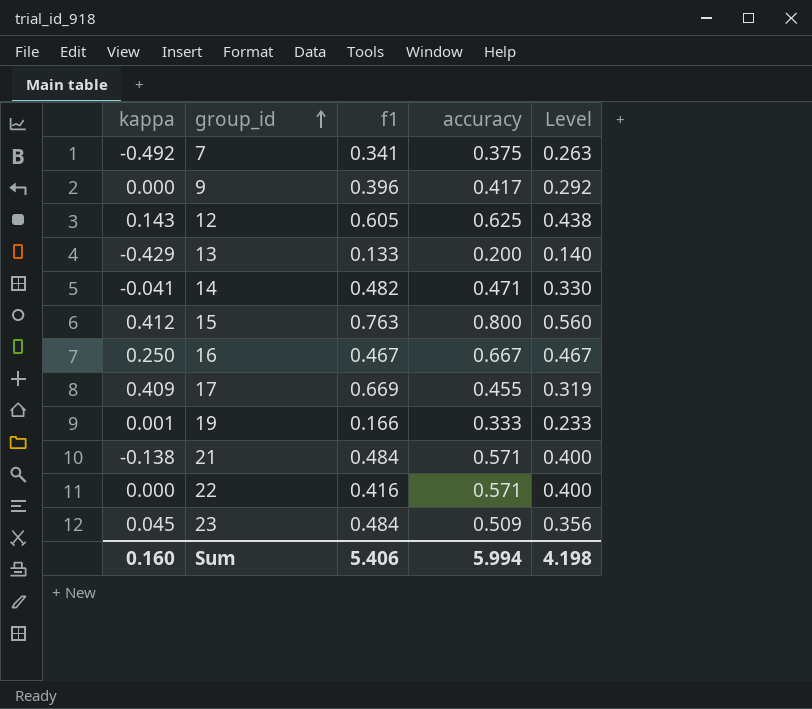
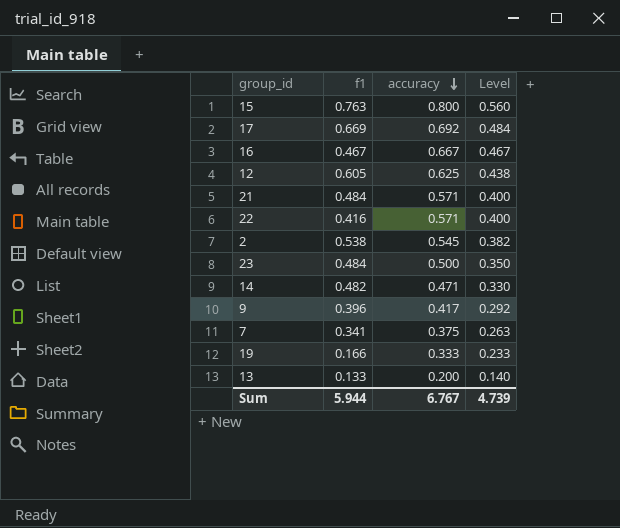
row order: group_id ascending -> accuracy descending
column kappa | position: 1 -> none
17 | accuracy: 0.455 -> 0.692
17 | Level: 0.319 -> 0.484
row 2: none -> 0.538 | 0.545 | 0.382
23 | accuracy: 0.509 -> 0.500
23 | Level: 0.356 -> 0.350
Sum | f1: 5.406 -> 5.944
Sum | accuracy: 5.994 -> 6.767
Sum | Level: 4.198 -> 4.739

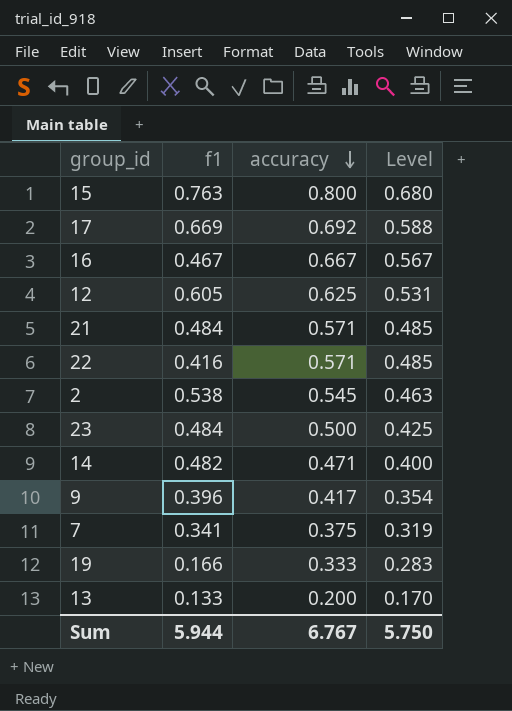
column Level | formula: [accuracy] * 0.7 -> [accuracy] * 0.85
Sum | Level: 4.739 -> 5.750

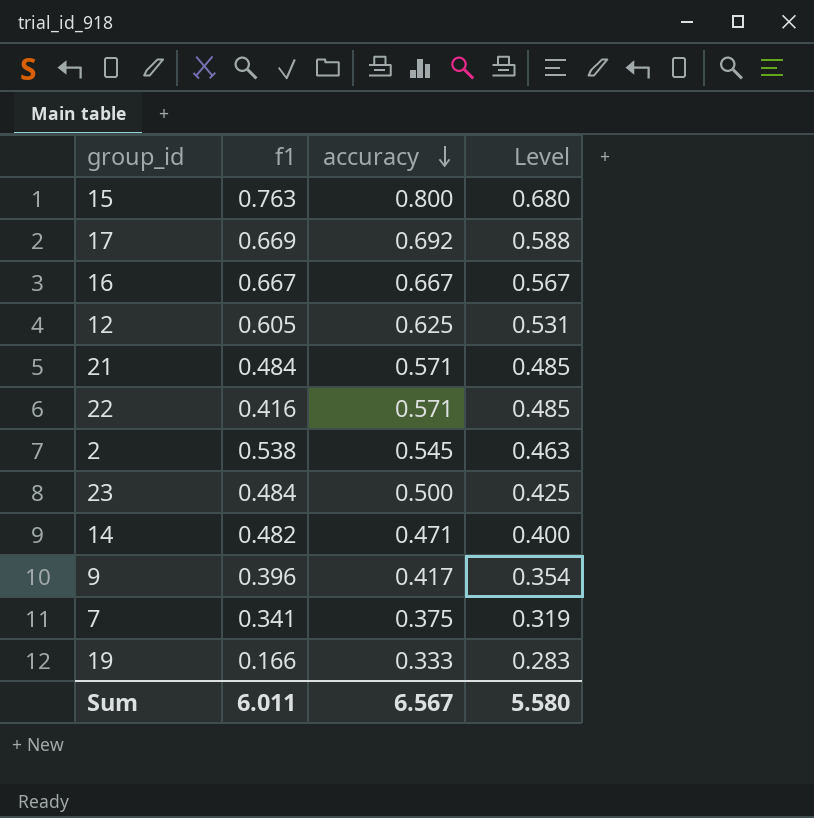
row 13: 0.133 | 0.200 | 0.170 -> none
16 | f1: 0.467 -> 0.667
Sum | f1: 5.944 -> 6.011
Sum | accuracy: 6.767 -> 6.567
Sum | Level: 5.750 -> 5.580

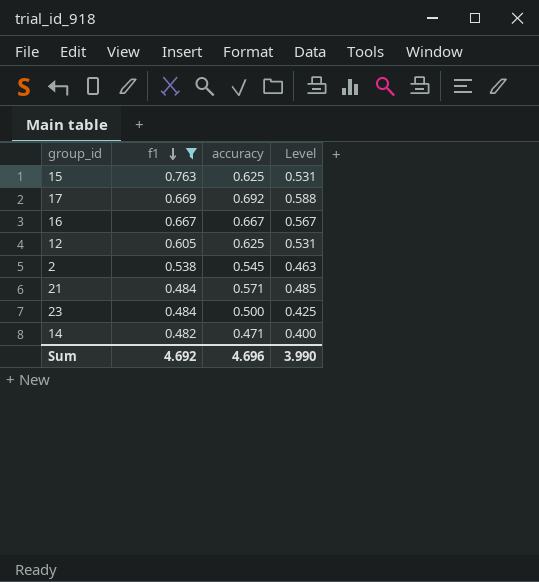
filter: none -> f1 >= 0.482
row order: accuracy descending -> f1 descending
15 | accuracy: 0.800 -> 0.625
15 | Level: 0.680 -> 0.531
Sum | f1: 6.011 -> 4.692
Sum | accuracy: 6.567 -> 4.696
Sum | Level: 5.580 -> 3.990

